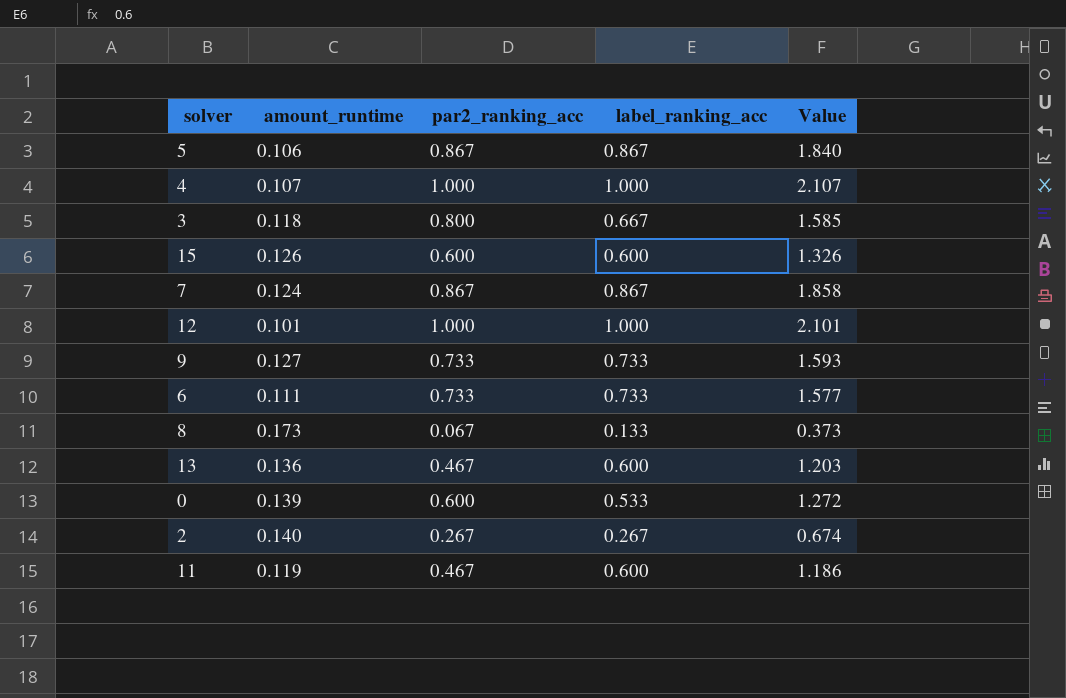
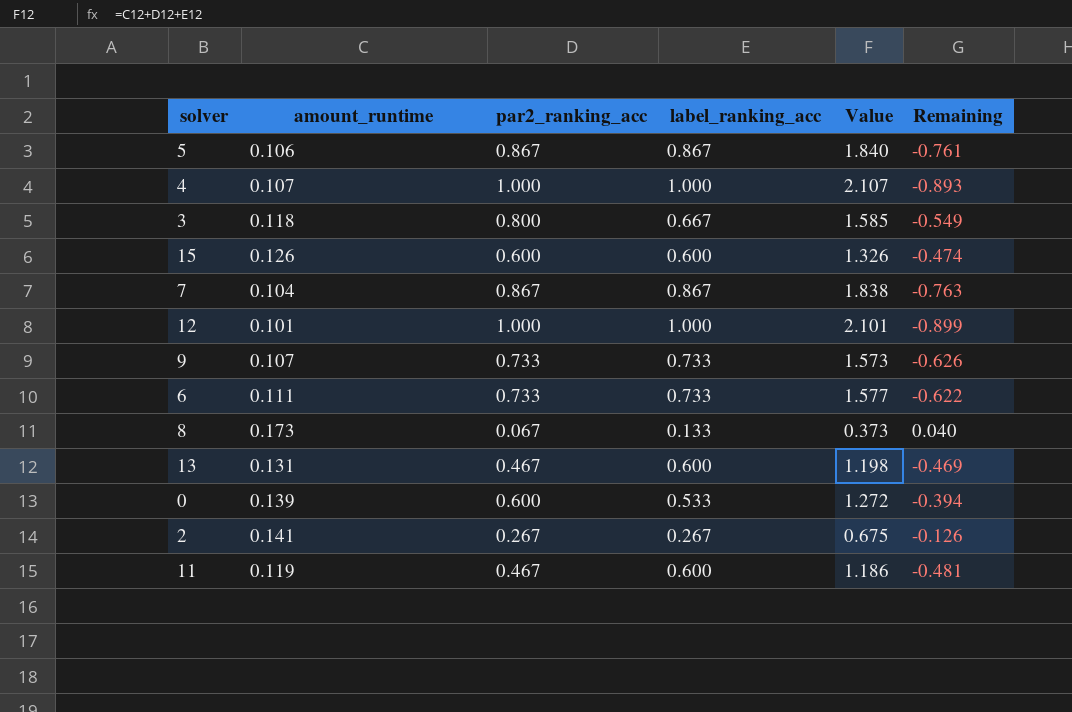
column Remaining | formula: none -> [amount_runtime] - [label_ranking_acc]
7 | amount_runtime: 0.124 -> 0.104
7 | Value: 1.858 -> 1.838
9 | amount_runtime: 0.127 -> 0.107
9 | Value: 1.593 -> 1.573
13 | amount_runtime: 0.136 -> 0.131
13 | Value: 1.203 -> 1.198
2 | amount_runtime: 0.140 -> 0.141
2 | Value: 0.674 -> 0.675

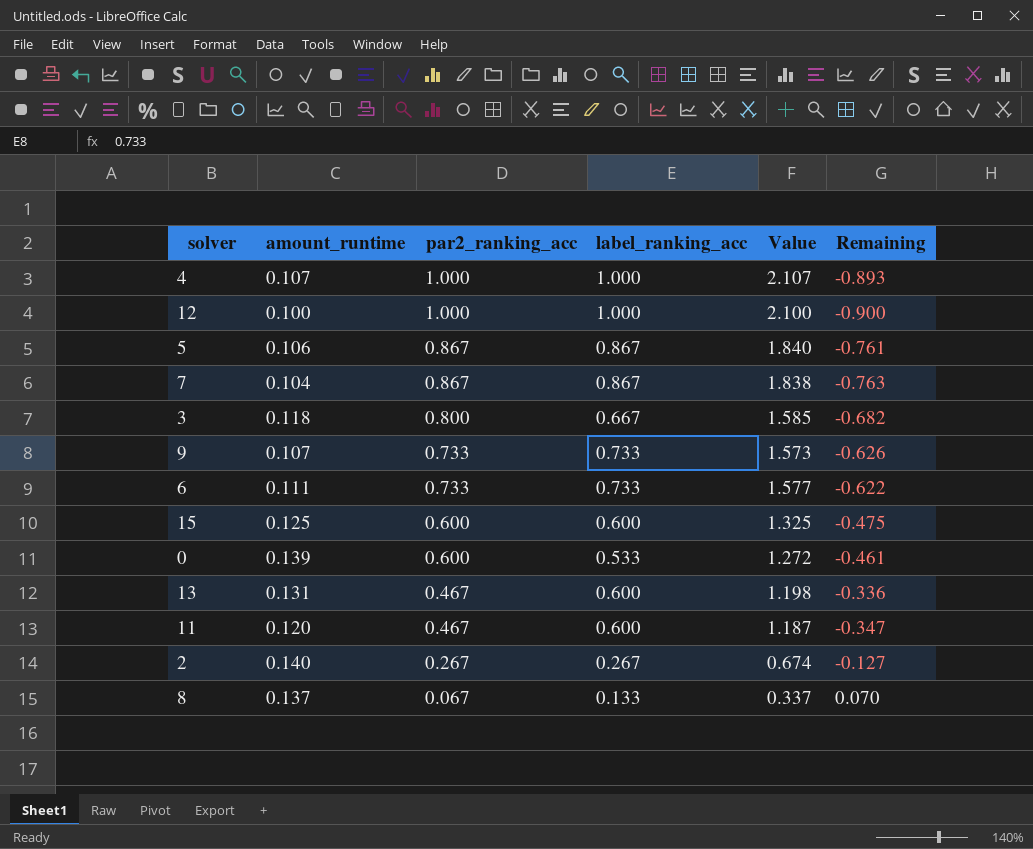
row order: none -> par2_ranking_acc descending
column Remaining | formula: [amount_runtime] - [label_ranking_acc] -> [amount_runtime] - [par2_ranking_acc]
12 | amount_runtime: 0.101 -> 0.100
12 | Value: 2.101 -> 2.100
15 | amount_runtime: 0.126 -> 0.125
15 | Value: 1.326 -> 1.325
11 | amount_runtime: 0.119 -> 0.120
11 | Value: 1.186 -> 1.187
2 | amount_runtime: 0.141 -> 0.140
2 | Value: 0.675 -> 0.674
8 | amount_runtime: 0.173 -> 0.137
8 | Value: 0.373 -> 0.337

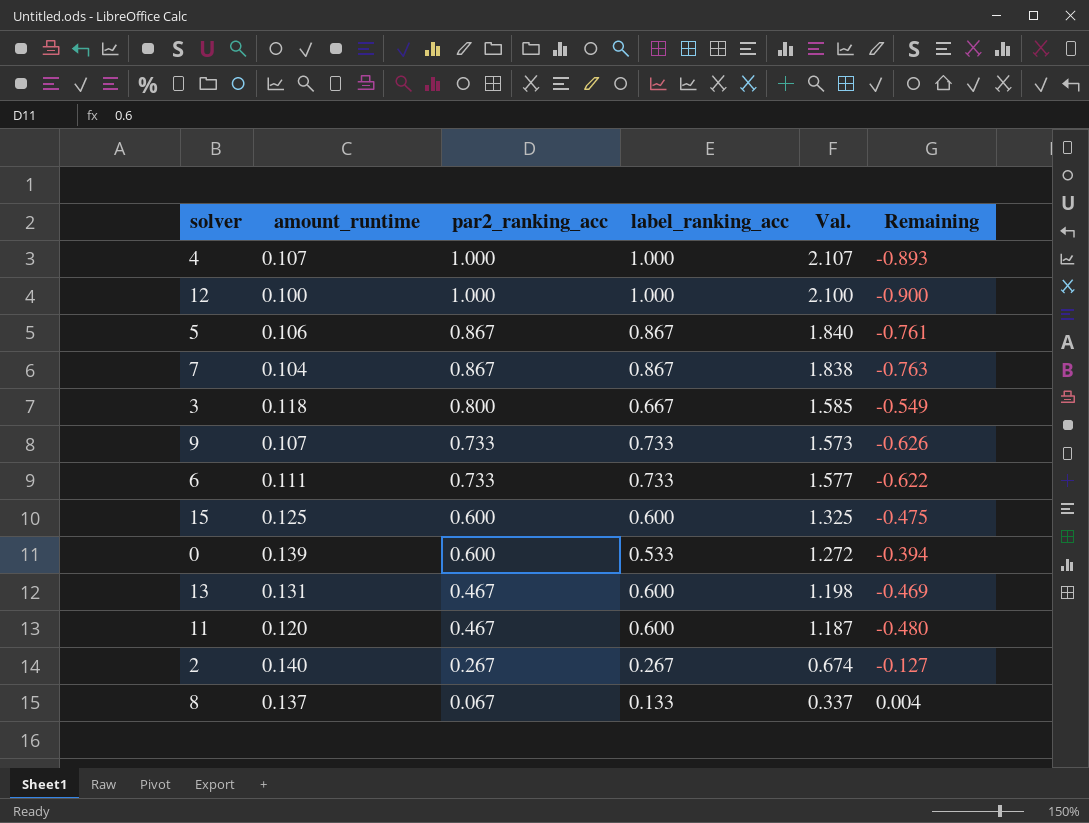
column name: Value -> Val.
column Remaining | formula: [amount_runtime] - [par2_ranking_acc] -> [amount_runtime] - [label_ranking_acc]

